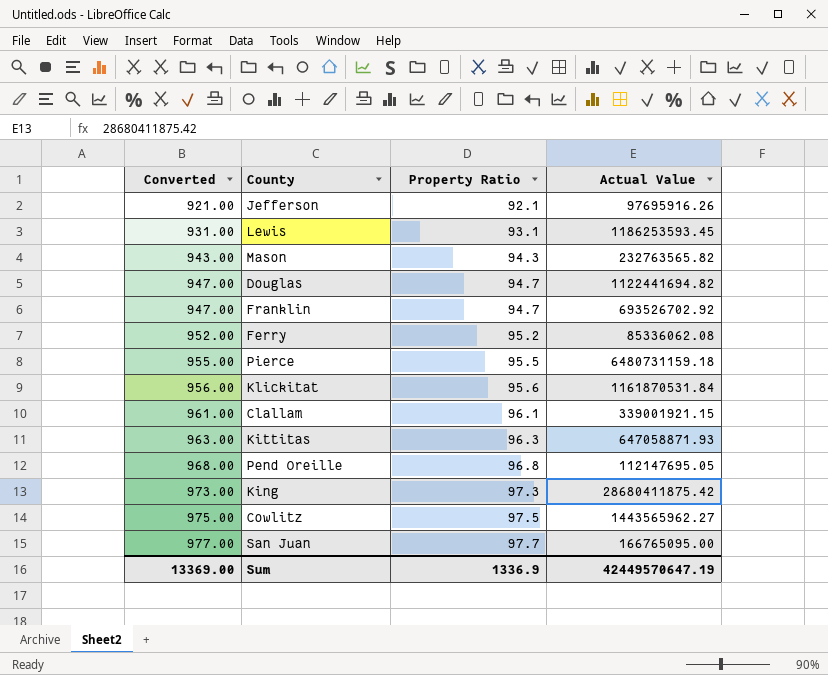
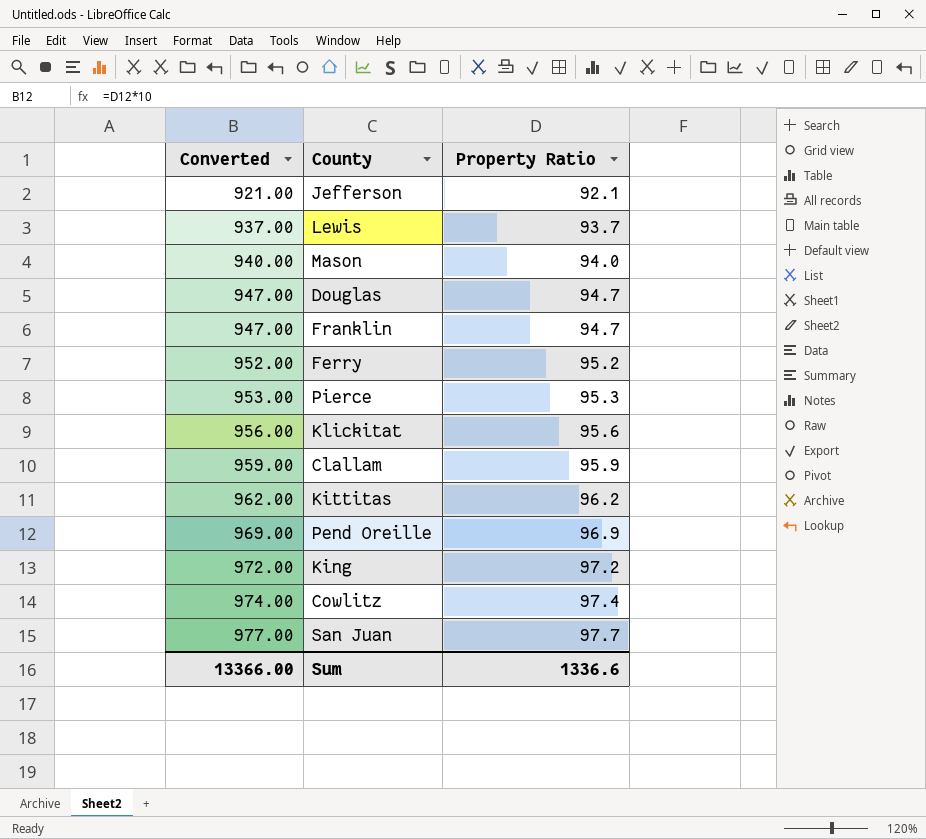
column Actual Value | position: 4 -> none
Lewis | Converted: 931.00 -> 937.00
Lewis | Property Ratio: 93.1 -> 93.7
Mason | Converted: 943.00 -> 940.00
Mason | Property Ratio: 94.3 -> 94.0
Pierce | Converted: 955.00 -> 953.00
Pierce | Property Ratio: 95.5 -> 95.3
Clallam | Converted: 961.00 -> 959.00
Clallam | Property Ratio: 96.1 -> 95.9
Kittitas | Converted: 963.00 -> 962.00
Kittitas | Property Ratio: 96.3 -> 96.2
Pend Oreille | Converted: 968.00 -> 969.00
Pend Oreille | Property Ratio: 96.8 -> 96.9
King | Converted: 973.00 -> 972.00
King | Property Ratio: 97.3 -> 97.2
Cowlitz | Converted: 975.00 -> 974.00
Cowlitz | Property Ratio: 97.5 -> 97.4
Sum | Converted: 13369.00 -> 13366.00
Sum | Property Ratio: 1336.9 -> 1336.6

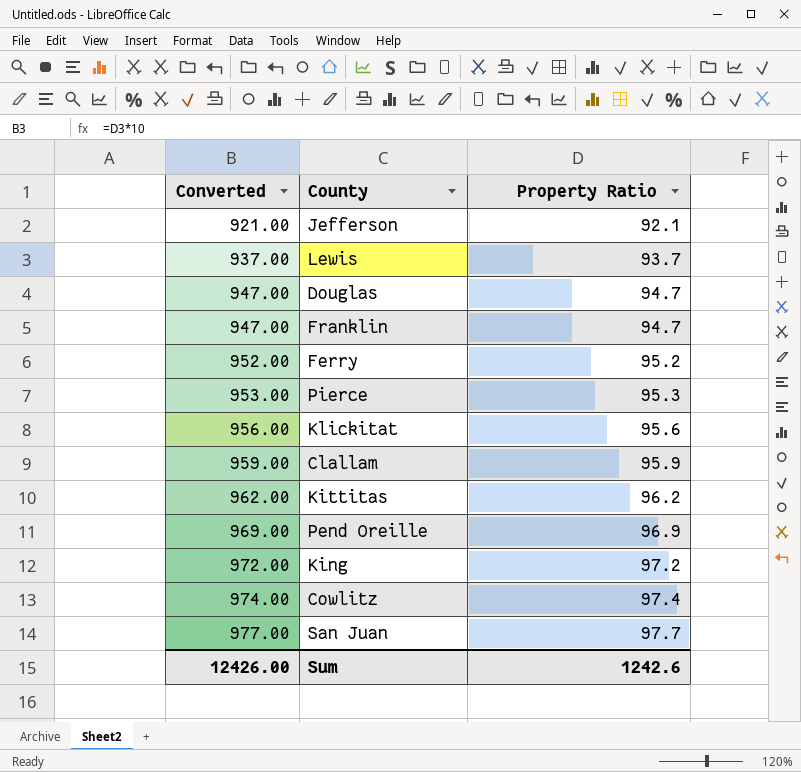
row Mason: 940.00 | 94.0 -> none
Sum | Converted: 13366.00 -> 12426.00
Sum | Property Ratio: 1336.6 -> 1242.6

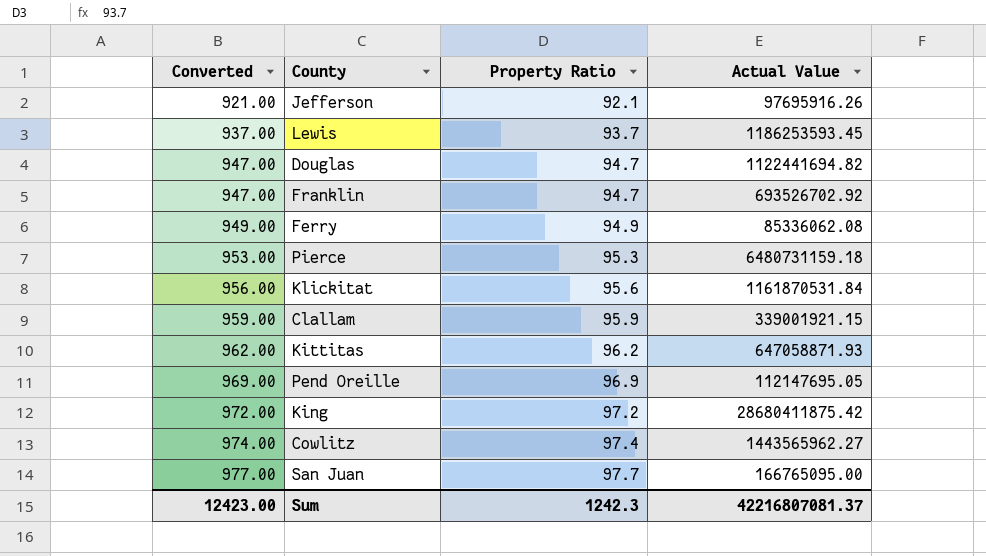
column Actual Value | position: none -> 4
Ferry | Converted: 952.00 -> 949.00
Ferry | Property Ratio: 95.2 -> 94.9
Sum | Converted: 12426.00 -> 12423.00
Sum | Property Ratio: 1242.6 -> 1242.3

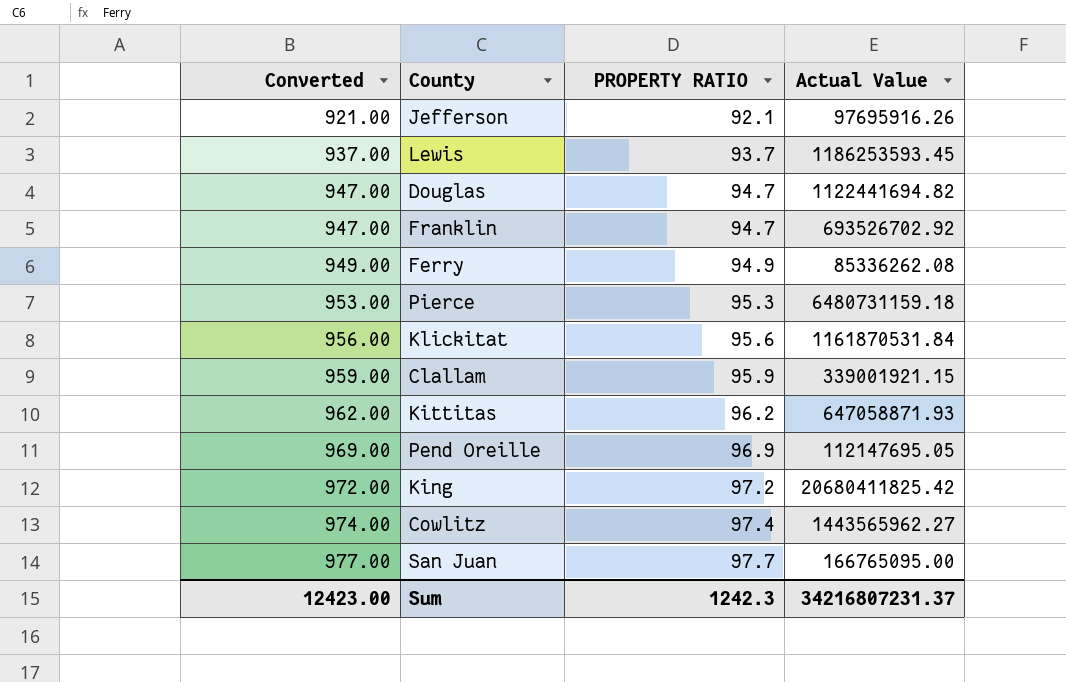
column name: Property Ratio -> PROPERTY RATIO
Ferry | Actual Value: 85336062.08 -> 85336262.08
King | Actual Value: 28680411875.42 -> 20680411825.42
Sum | Actual Value: 42216807081.37 -> 34216807231.37

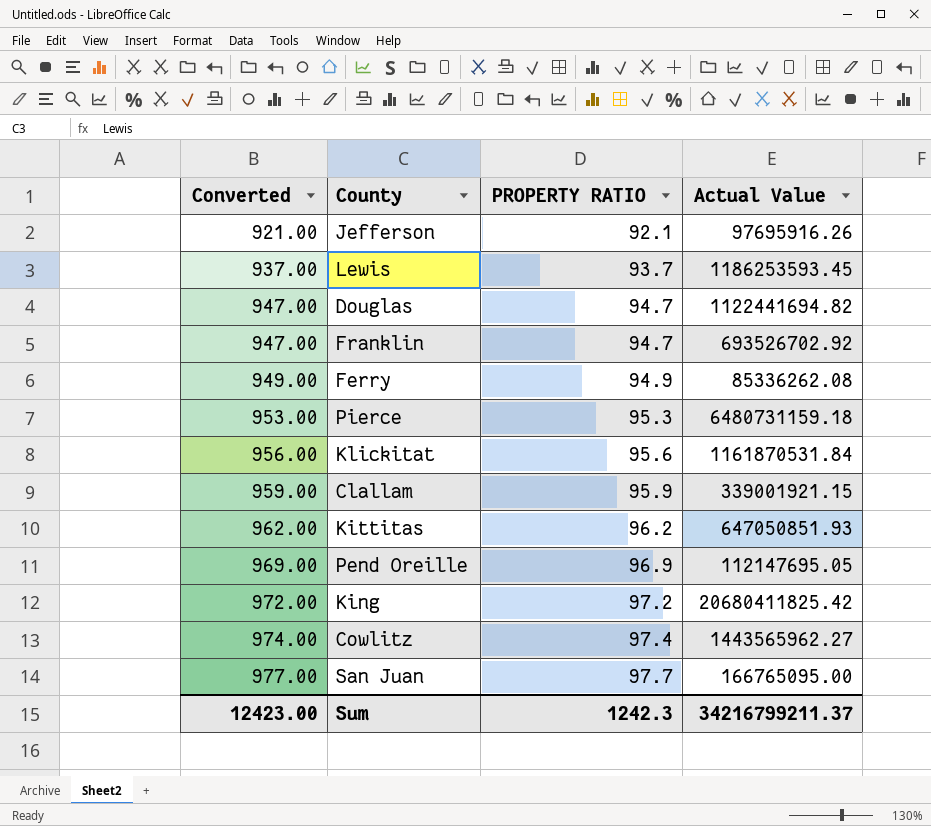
Kittitas | Actual Value: 647058871.93 -> 647050851.93
Sum | Actual Value: 34216807231.37 -> 34216799211.37

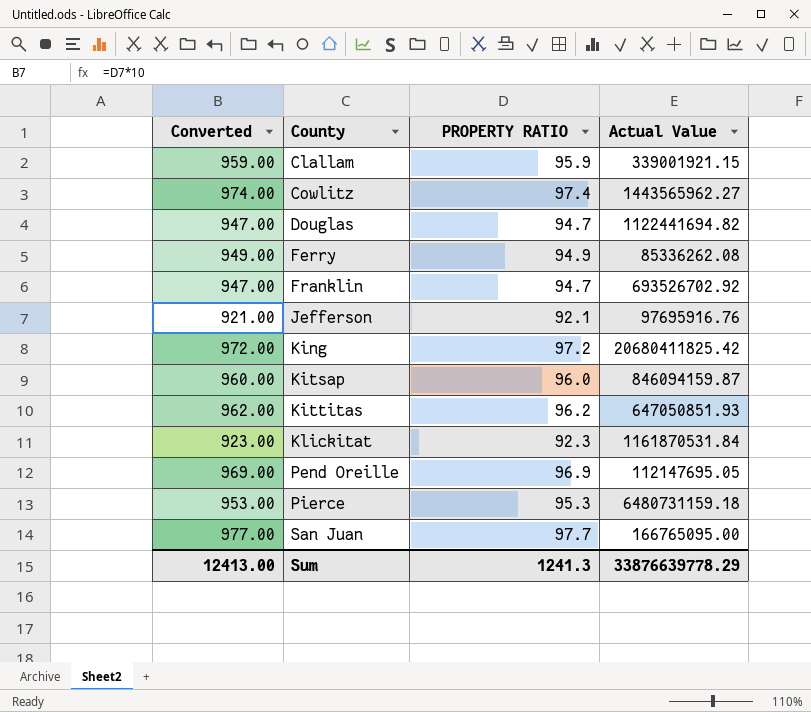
row order: Converted ascending -> County ascending
row Lewis: 937.00 | 93.7 | 1186253593.45 -> none
Jefferson | Actual Value: 97695916.26 -> 97695916.76
row Kitsap: none -> 960.00 | 96.0 | 846094159.87
Klickitat | Converted: 956.00 -> 923.00
Klickitat | PROPERTY RATIO: 95.6 -> 92.3
Sum | Converted: 12423.00 -> 12413.00
Sum | PROPERTY RATIO: 1242.3 -> 1241.3
Sum | Actual Value: 34216799211.37 -> 33876639778.29

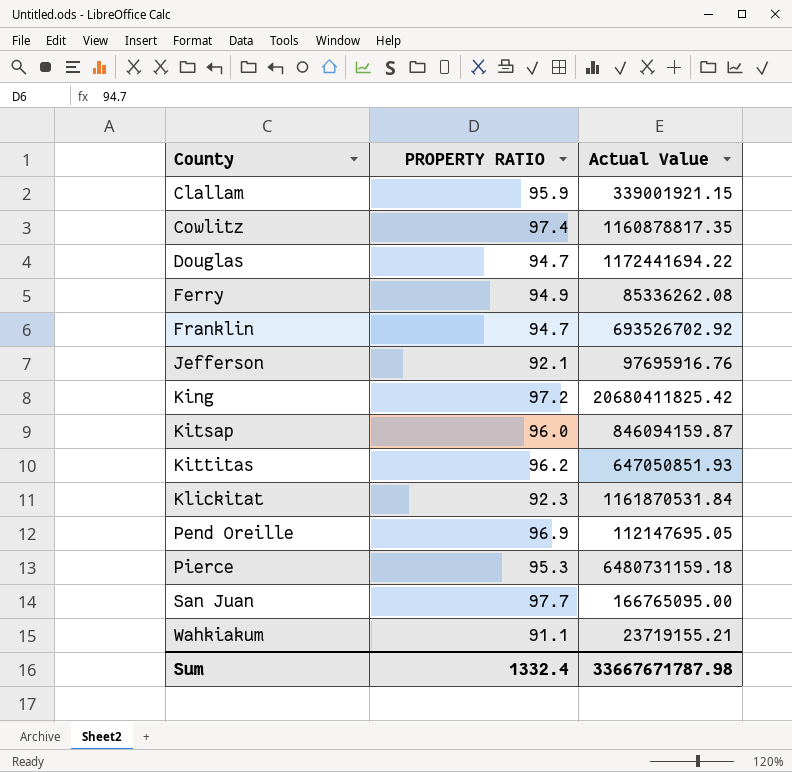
column Converted | formula: [PROPERTY RATIO] * 10 -> none
Cowlitz | Actual Value: 1443565962.27 -> 1160878817.35
Douglas | Actual Value: 1122441694.82 -> 1172441694.22
row Wahkiakum: none -> 91.1 | 23719155.21
Sum | PROPERTY RATIO: 1241.3 -> 1332.4
Sum | Actual Value: 33876639778.29 -> 33667671787.98

